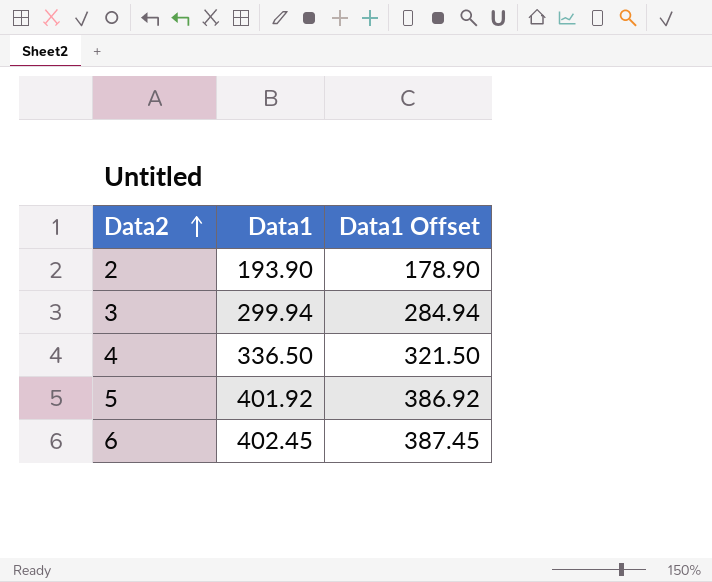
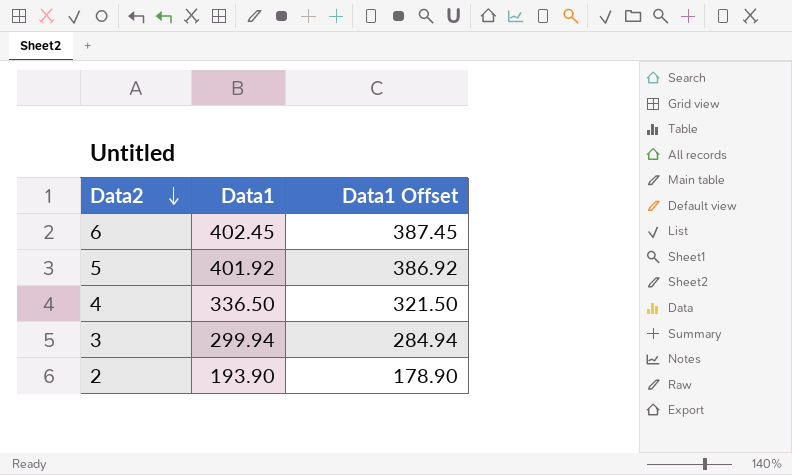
row order: Data2 ascending -> Data2 descending

